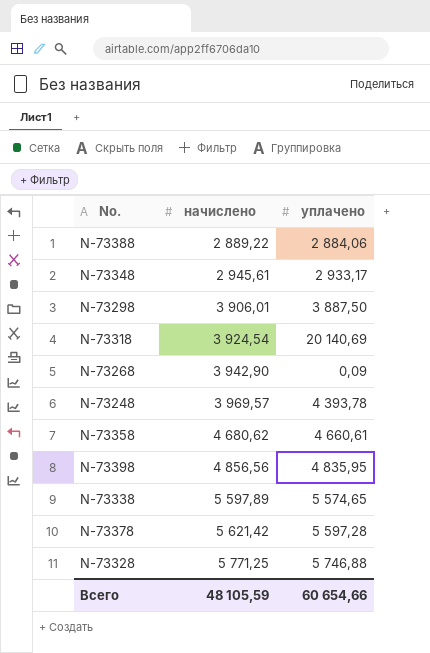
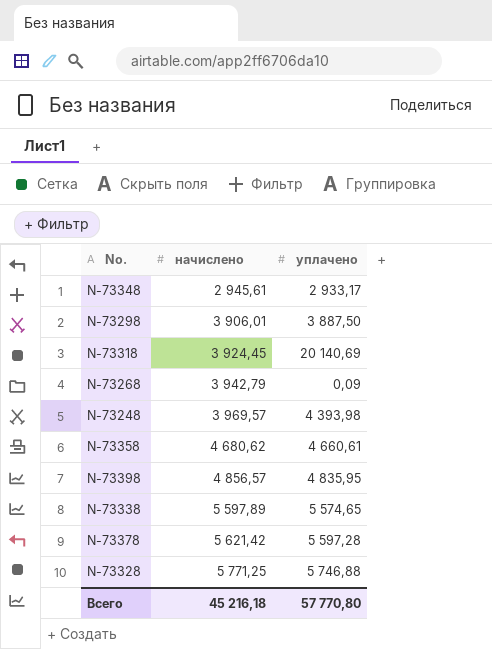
row N-73388: 2 889,22 | 2 884,06 -> none
N-73318 | начислено: 3 924,54 -> 3 924,45
N-73268 | начислено: 3 942,90 -> 3 942,79
N-73248 | уплачено: 4 393,78 -> 4 393,98
N-73398 | начислено: 4 856,56 -> 4 856,57
Всего | начислено: 48 105,59 -> 45 216,18
Всего | уплачено: 60 654,66 -> 57 770,80

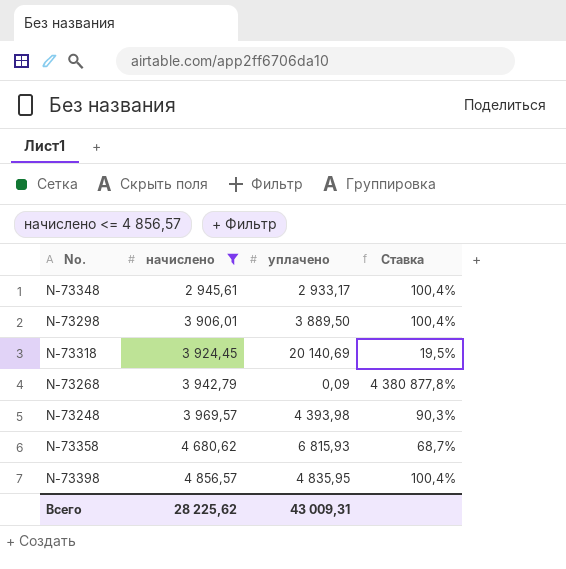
filter: none -> начислено <= 4 856,57
column Ставка | formula: none -> [начислено] / [уплачено]
N-73298 | уплачено: 3 887,50 -> 3 889,50
N-73358 | уплачено: 4 660,61 -> 6 815,93
Всего | начислено: 45 216,18 -> 28 225,62
Всего | уплачено: 57 770,80 -> 43 009,31

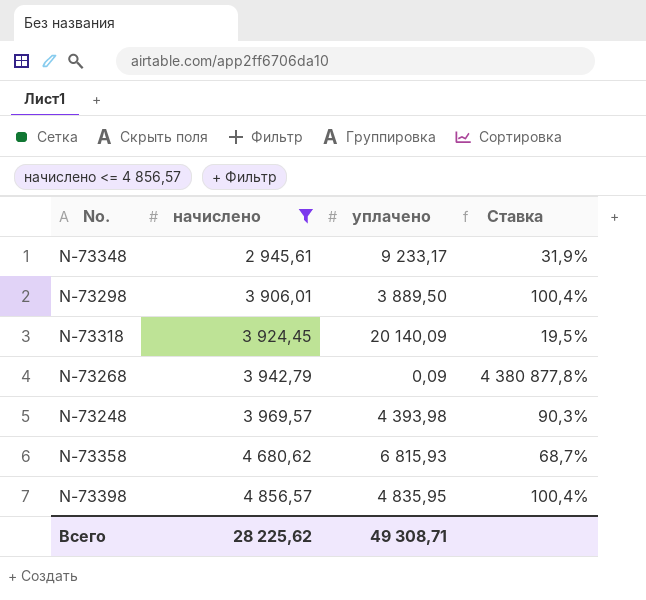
N-73348 | уплачено: 2 933,17 -> 9 233,17
N-73348 | Ставка: 100,4% -> 31,9%
N-73318 | уплачено: 20 140,69 -> 20 140,09
Всего | уплачено: 43 009,31 -> 49 308,71

